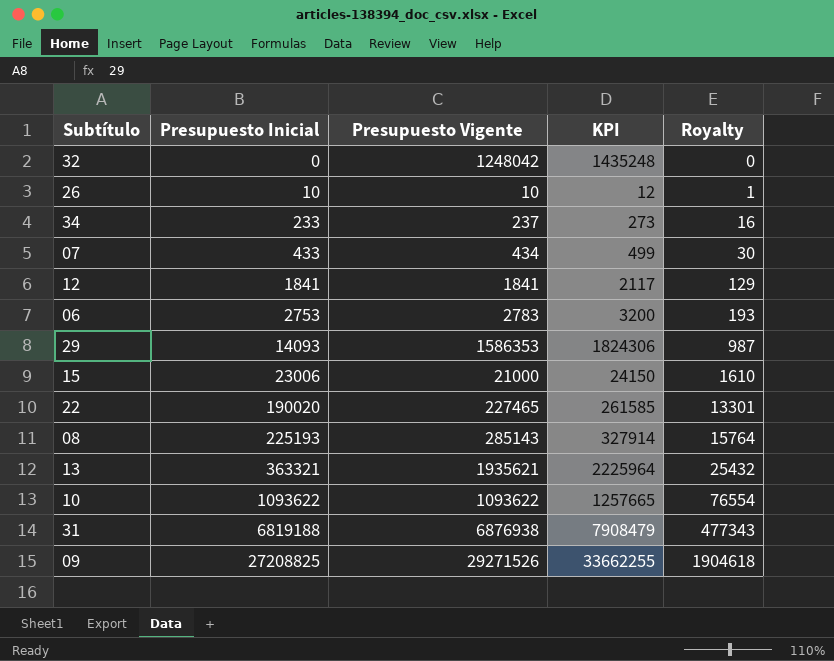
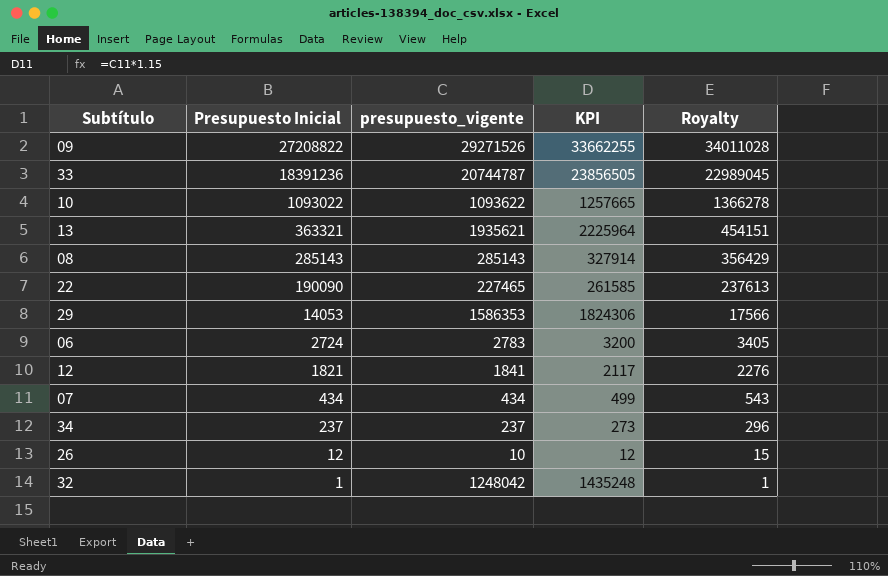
row order: Presupuesto Inicial ascending -> Presupuesto Inicial descending
column name: Presupuesto Vigente -> presupuesto_vigente
column Royalty | formula: [Presupuesto Inicial] * 0.07 -> [Presupuesto Inicial] * 1.25
row 15: 23006 | 21000 | 24150 | 1610 -> none
row 31: 6819188 | 6876938 | 7908479 | 477343 -> none
09 | Presupuesto Inicial: 27208825 -> 27208822
row 33: none -> 18391236 | 20744787 | 23856505 | 22989045
10 | Presupuesto Inicial: 1093622 -> 1093022
08 | Presupuesto Inicial: 225193 -> 285143
22 | Presupuesto Inicial: 190020 -> 190090
29 | Presupuesto Inicial: 14093 -> 14053
06 | Presupuesto Inicial: 2753 -> 2724
12 | Presupuesto Inicial: 1841 -> 1821
07 | Presupuesto Inicial: 433 -> 434
34 | Presupuesto Inicial: 233 -> 237
26 | Presupuesto Inicial: 10 -> 12
32 | Presupuesto Inicial: 0 -> 1

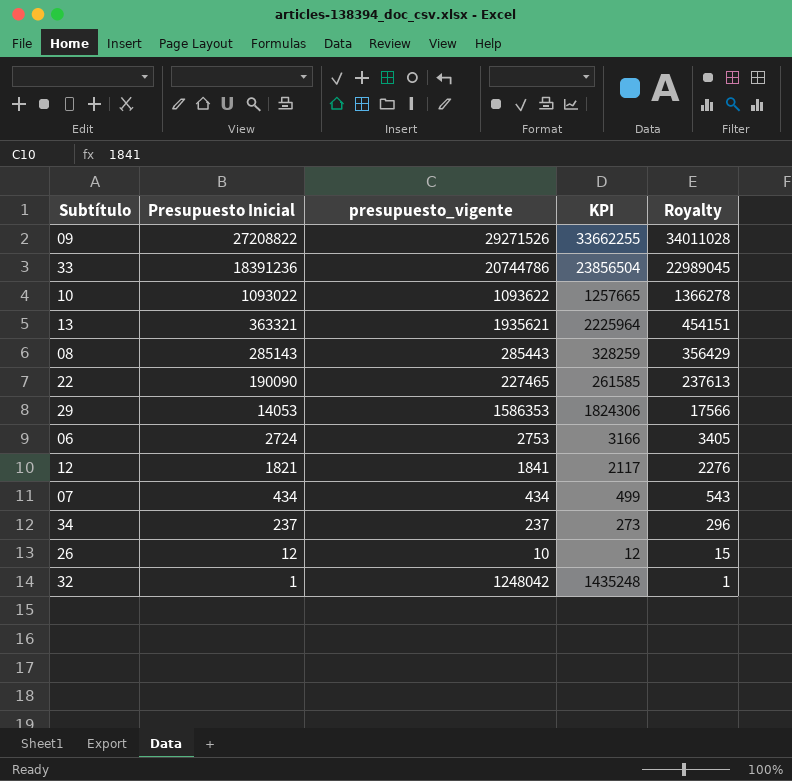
33 | presupuesto_vigente: 20744787 -> 20744786
33 | KPI: 23856505 -> 23856504
08 | presupuesto_vigente: 285143 -> 285443
08 | KPI: 327914 -> 328259
06 | presupuesto_vigente: 2783 -> 2753
06 | KPI: 3200 -> 3166

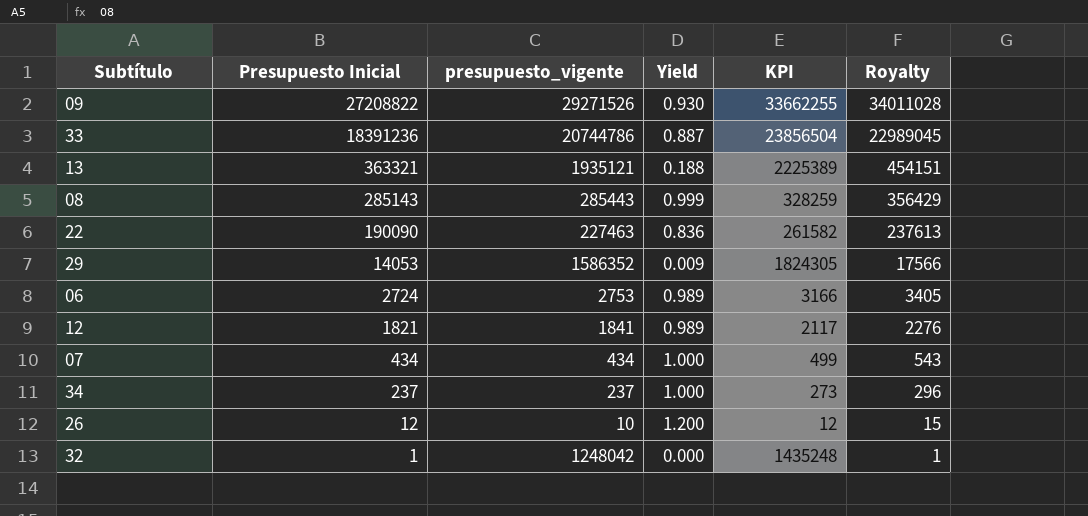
column Yield | formula: none -> [Presupuesto Inicial] / [presupuesto_vigente]
row 10: 1093022 | 1093622 | 1257665 | 1366278 -> none
13 | presupuesto_vigente: 1935621 -> 1935121
13 | KPI: 2225964 -> 2225389
22 | presupuesto_vigente: 227465 -> 227463
22 | KPI: 261585 -> 261582
29 | presupuesto_vigente: 1586353 -> 1586352
29 | KPI: 1824306 -> 1824305

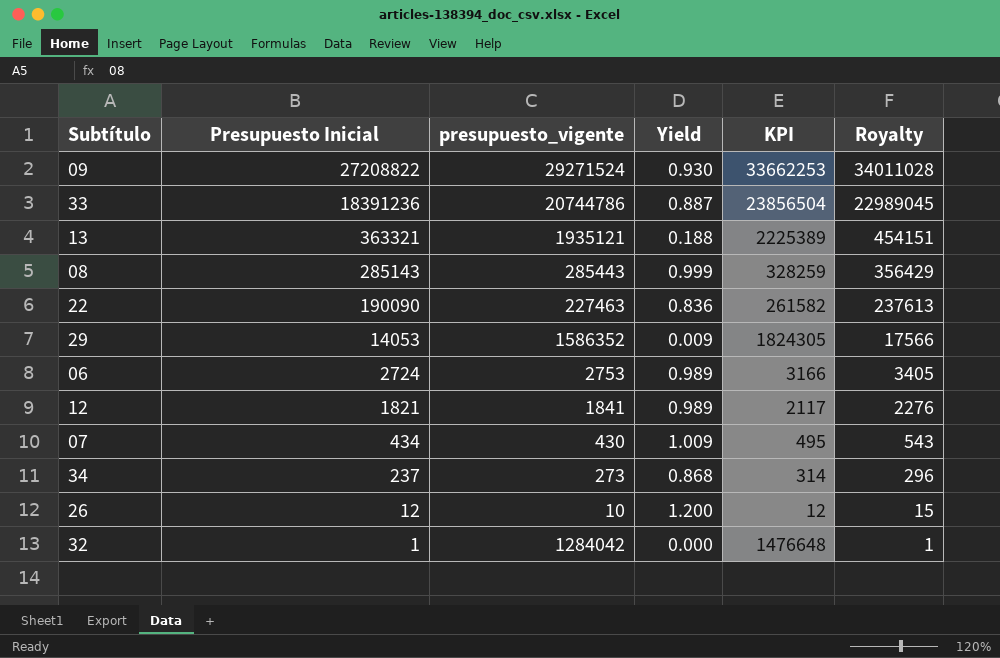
09 | presupuesto_vigente: 29271526 -> 29271524
09 | KPI: 33662255 -> 33662253
07 | presupuesto_vigente: 434 -> 430
07 | Yield: 1.000 -> 1.009
07 | KPI: 499 -> 495
34 | presupuesto_vigente: 237 -> 273
34 | Yield: 1.000 -> 0.868
34 | KPI: 273 -> 314
32 | presupuesto_vigente: 1248042 -> 1284042
32 | KPI: 1435248 -> 1476648

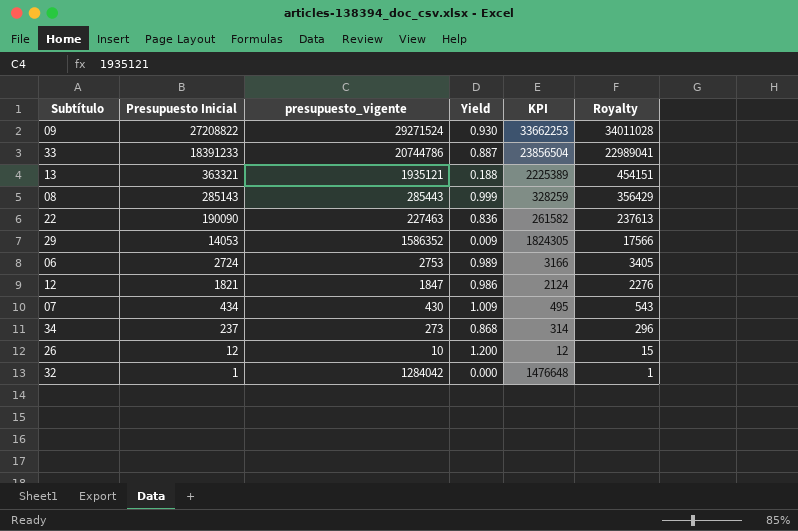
33 | Presupuesto Inicial: 18391236 -> 18391233
33 | Royalty: 22989045 -> 22989041
12 | presupuesto_vigente: 1841 -> 1847
12 | Yield: 0.989 -> 0.986
12 | KPI: 2117 -> 2124

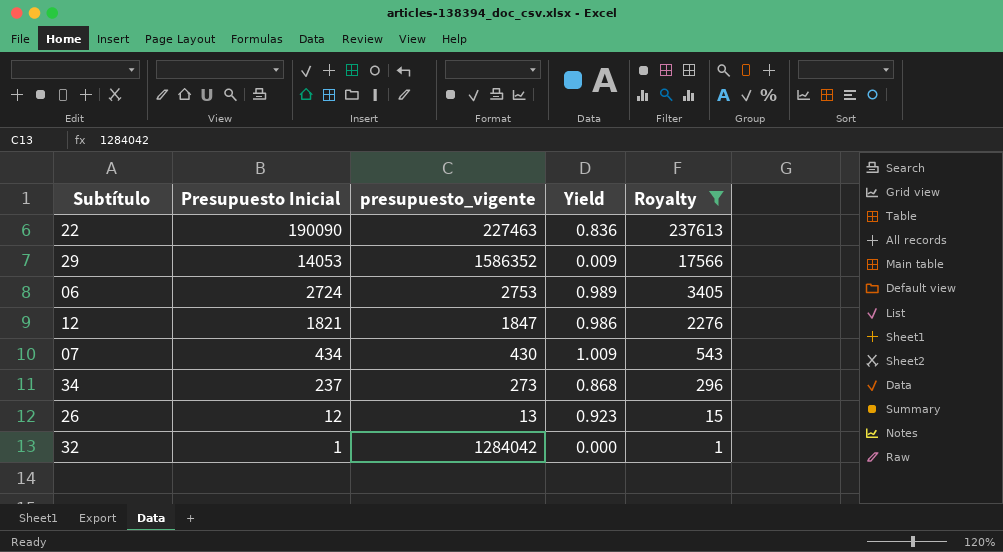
filter: none -> Royalty <= 237613
column KPI | formula: [presupuesto_vigente] * 1.15 -> none
26 | presupuesto_vigente: 10 -> 13
26 | Yield: 1.200 -> 0.923

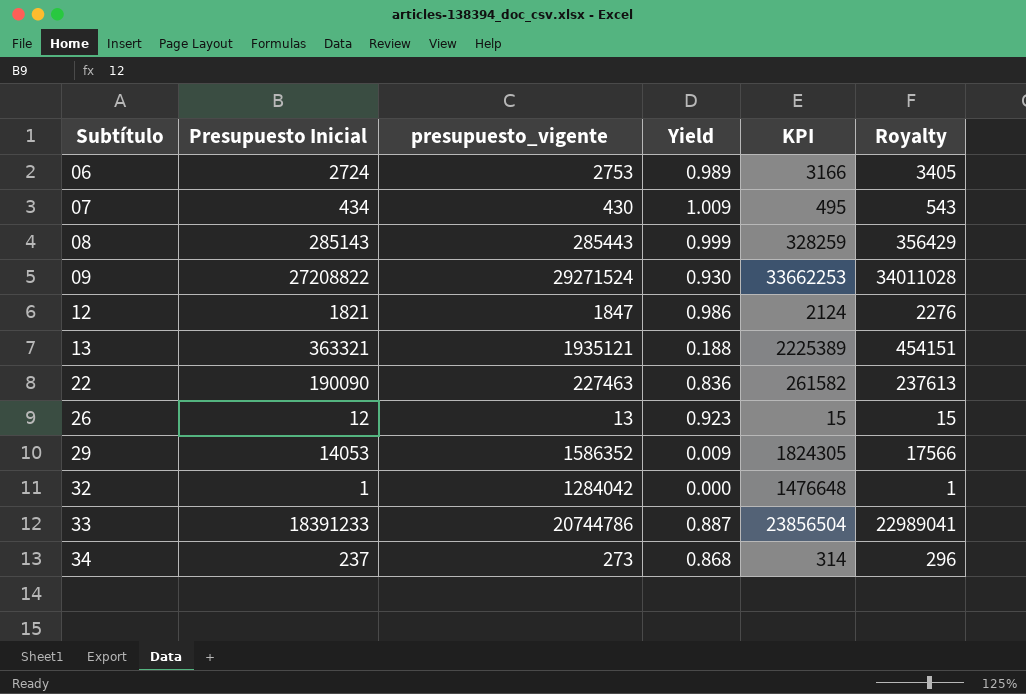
filter: Royalty <= 237613 -> none
row order: Presupuesto Inicial descending -> Subtítulo ascending
column KPI | formula: none -> [presupuesto_vigente] * 1.15

